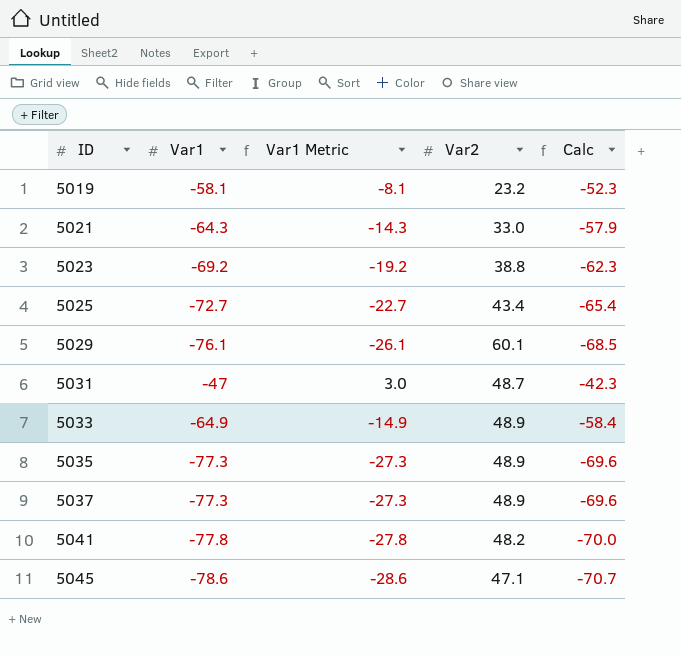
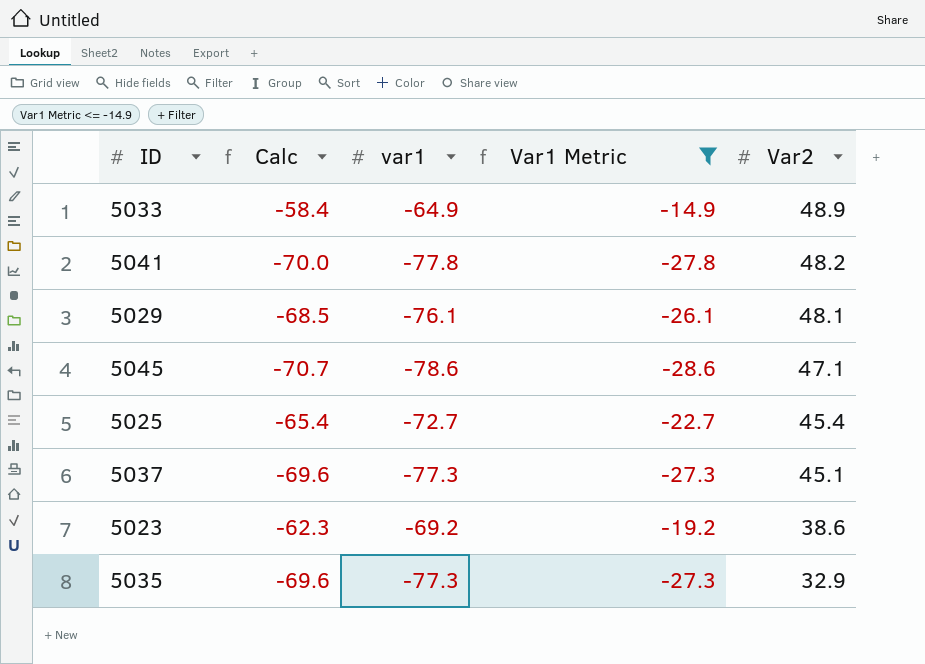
filter: none -> Var1 Metric <= -14.9
row order: ID ascending -> Var2 descending
column Calc | position: 5 -> 2
column name: Var1 -> var1
5029 | Var2: 60.1 -> 48.1
5025 | Var2: 43.4 -> 45.4
5037 | Var2: 48.9 -> 45.1
5023 | Var2: 38.8 -> 38.6
5035 | Var2: 48.9 -> 32.9

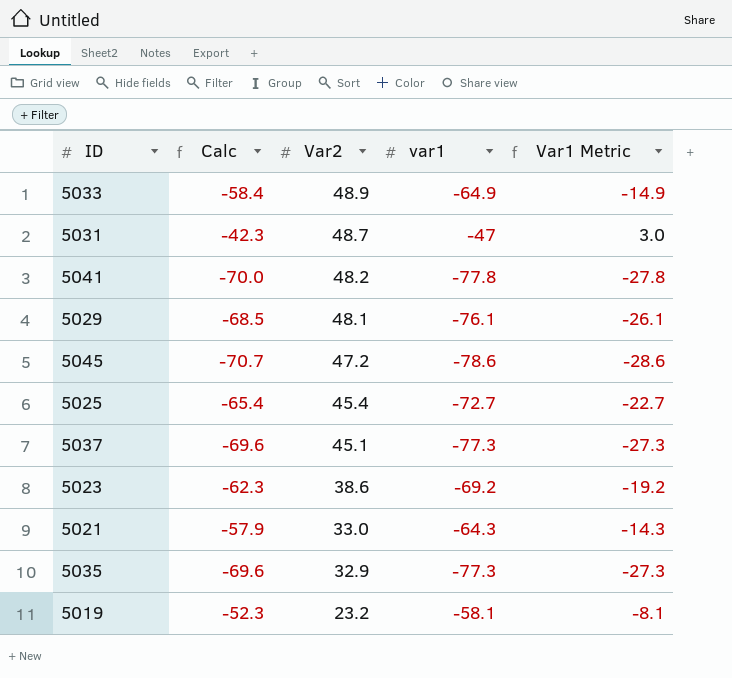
filter: Var1 Metric <= -14.9 -> none
column Var2 | position: 5 -> 3
5045 | Var2: 47.1 -> 47.2

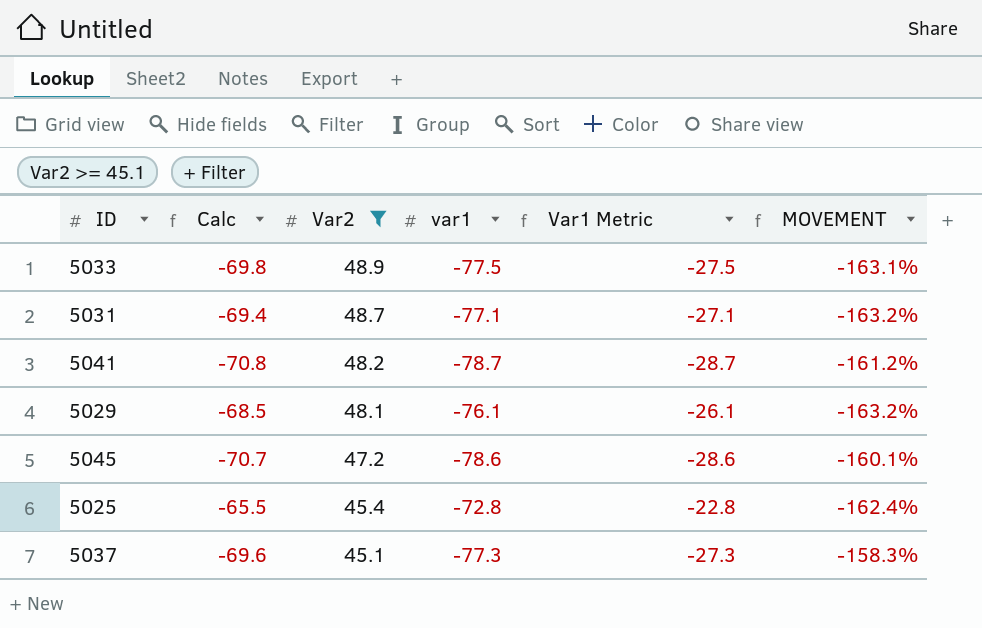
filter: none -> Var2 >= 45.1
column MOVEMENT | formula: none -> ([Var2] - [var1]) / [var1]
5033 | Calc: -58.4 -> -69.8
5033 | var1: -64.9 -> -77.5
5033 | Var1 Metric: -14.9 -> -27.5
5031 | Calc: -42.3 -> -69.4
5031 | var1: -47 -> -77.1
5031 | Var1 Metric: 3.0 -> -27.1
5041 | Calc: -70.0 -> -70.8
5041 | var1: -77.8 -> -78.7
5041 | Var1 Metric: -27.8 -> -28.7
5025 | Calc: -65.4 -> -65.5
5025 | var1: -72.7 -> -72.8
5025 | Var1 Metric: -22.7 -> -22.8

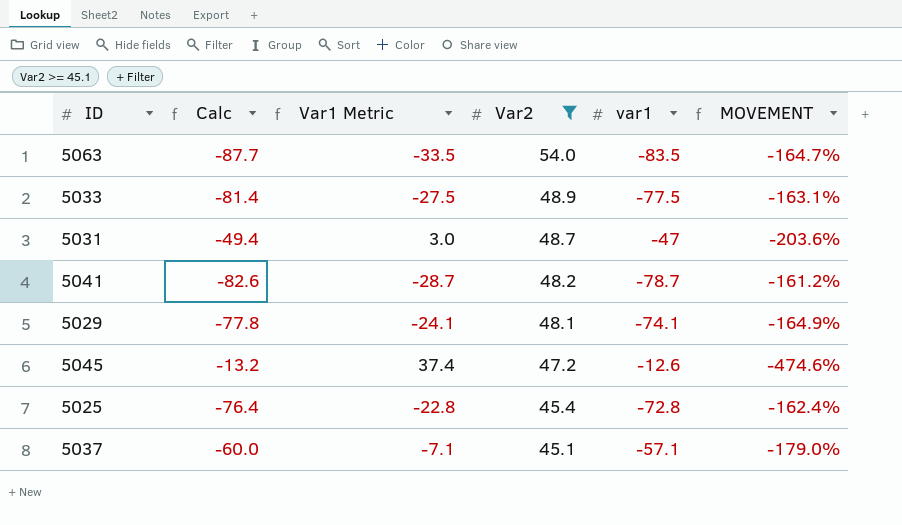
column Calc | formula: [var1] * 0.9 -> [var1] * 1.05
column Var1 Metric | position: 5 -> 3
row 5063: none -> -87.7 | -33.5 | 54.0 | -83.5 | -164.7%
5031 | Var1 Metric: -27.1 -> 3.0
5031 | var1: -77.1 -> -47
5031 | MOVEMENT: -163.2% -> -203.6%
5029 | Var1 Metric: -26.1 -> -24.1
5029 | var1: -76.1 -> -74.1
5029 | MOVEMENT: -163.2% -> -164.9%
5045 | Var1 Metric: -28.6 -> 37.4
5045 | var1: -78.6 -> -12.6
5045 | MOVEMENT: -160.1% -> -474.6%
5037 | Var1 Metric: -27.3 -> -7.1
5037 | var1: -77.3 -> -57.1
5037 | MOVEMENT: -158.3% -> -179.0%

